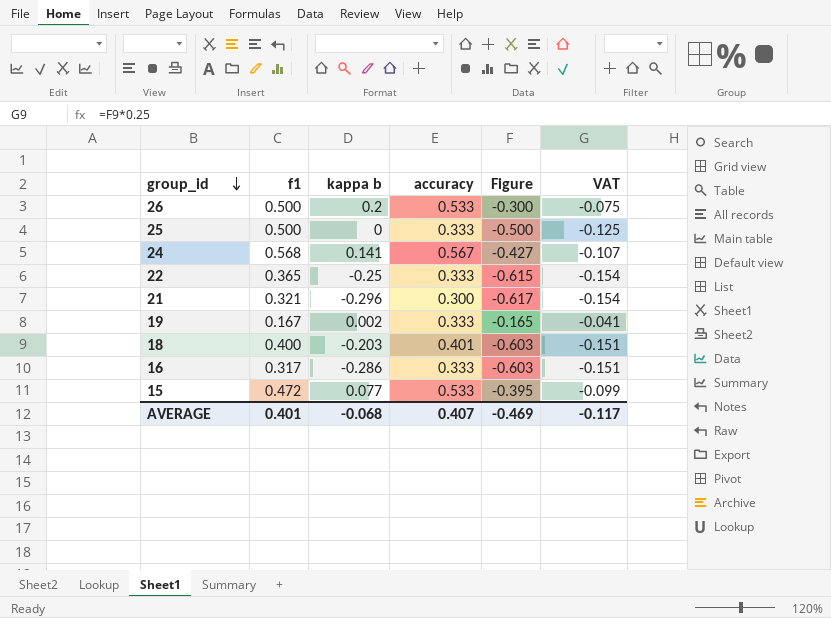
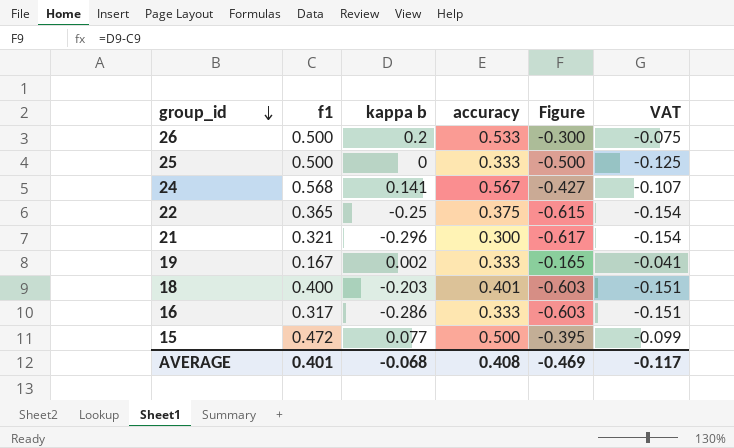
22 | accuracy: 0.333 -> 0.375
15 | accuracy: 0.533 -> 0.500
AVERAGE | accuracy: 0.407 -> 0.408

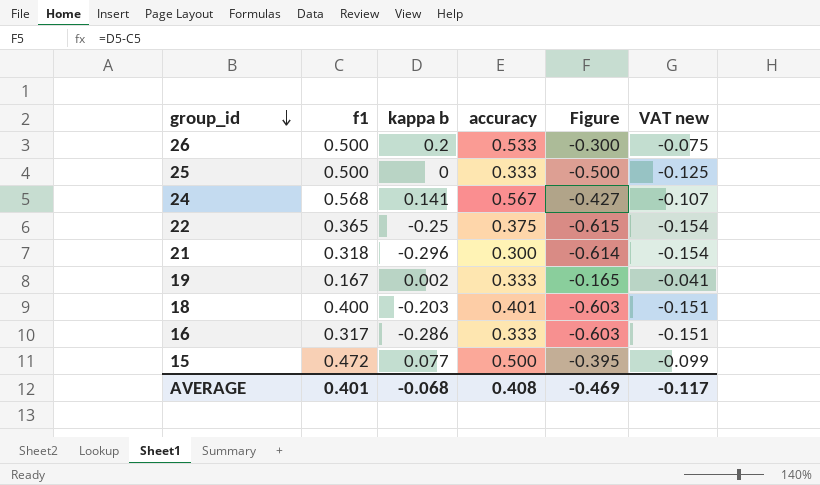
column name: VAT -> VAT new
21 | f1: 0.321 -> 0.318
21 | Figure: -0.617 -> -0.614

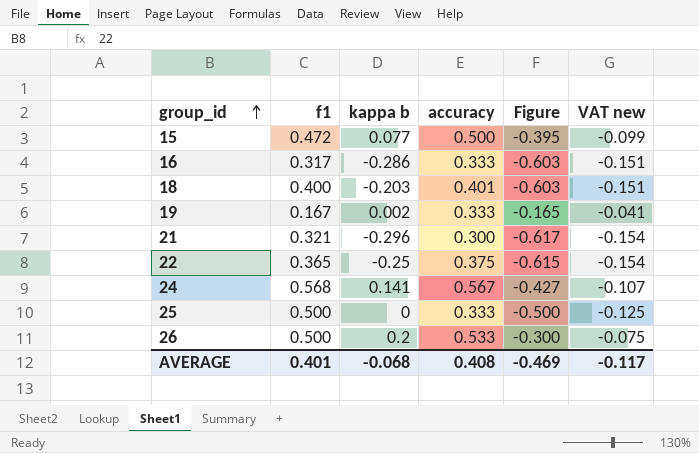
row order: group_id descending -> group_id ascending
21 | f1: 0.318 -> 0.321
21 | Figure: -0.614 -> -0.617

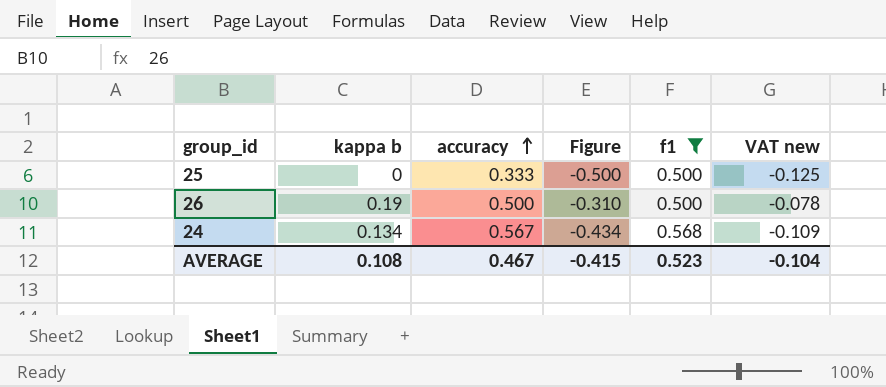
filter: none -> f1 >= 0.500
row order: group_id ascending -> accuracy ascending
column f1 | position: 2 -> 5
26 | kappa b: 0.2 -> 0.19
26 | accuracy: 0.533 -> 0.500
26 | Figure: -0.300 -> -0.310
26 | VAT new: -0.075 -> -0.078
24 | kappa b: 0.141 -> 0.134
24 | Figure: -0.427 -> -0.434
24 | VAT new: -0.107 -> -0.109
AVERAGE | kappa b: -0.068 -> 0.108
AVERAGE | accuracy: 0.408 -> 0.467
AVERAGE | Figure: -0.469 -> -0.415
AVERAGE | f1: 0.401 -> 0.523
AVERAGE | VAT new: -0.117 -> -0.104

